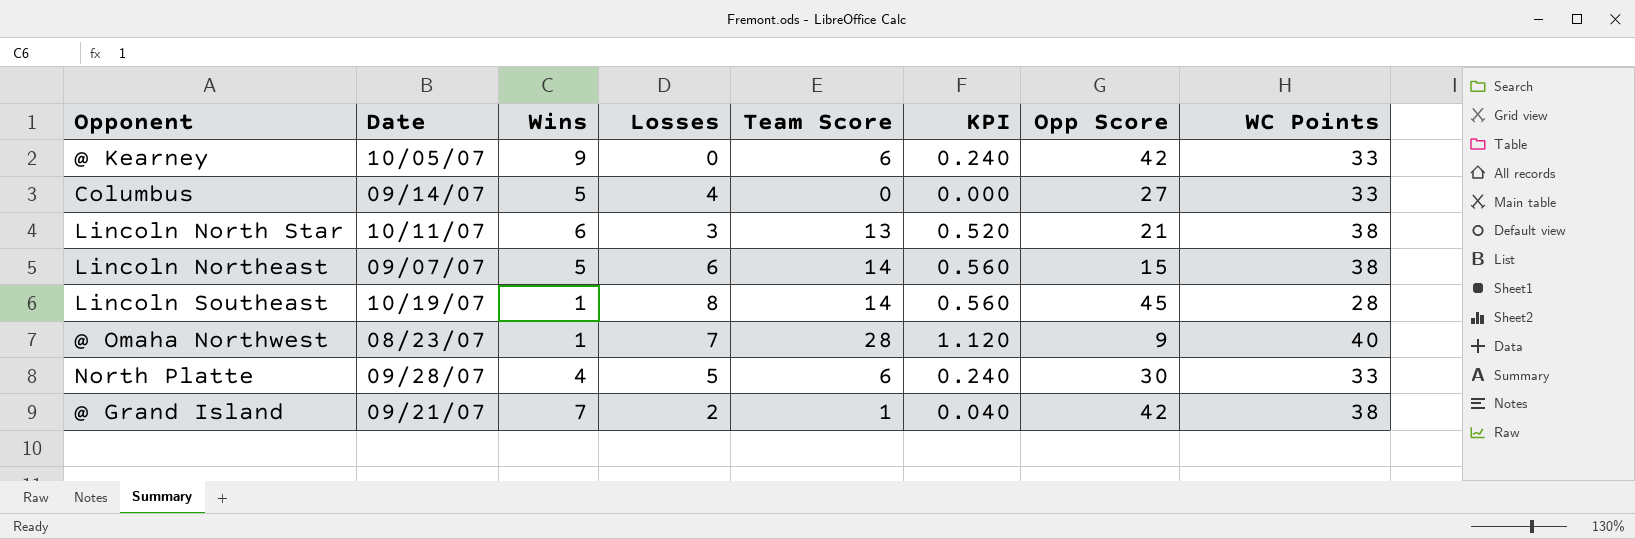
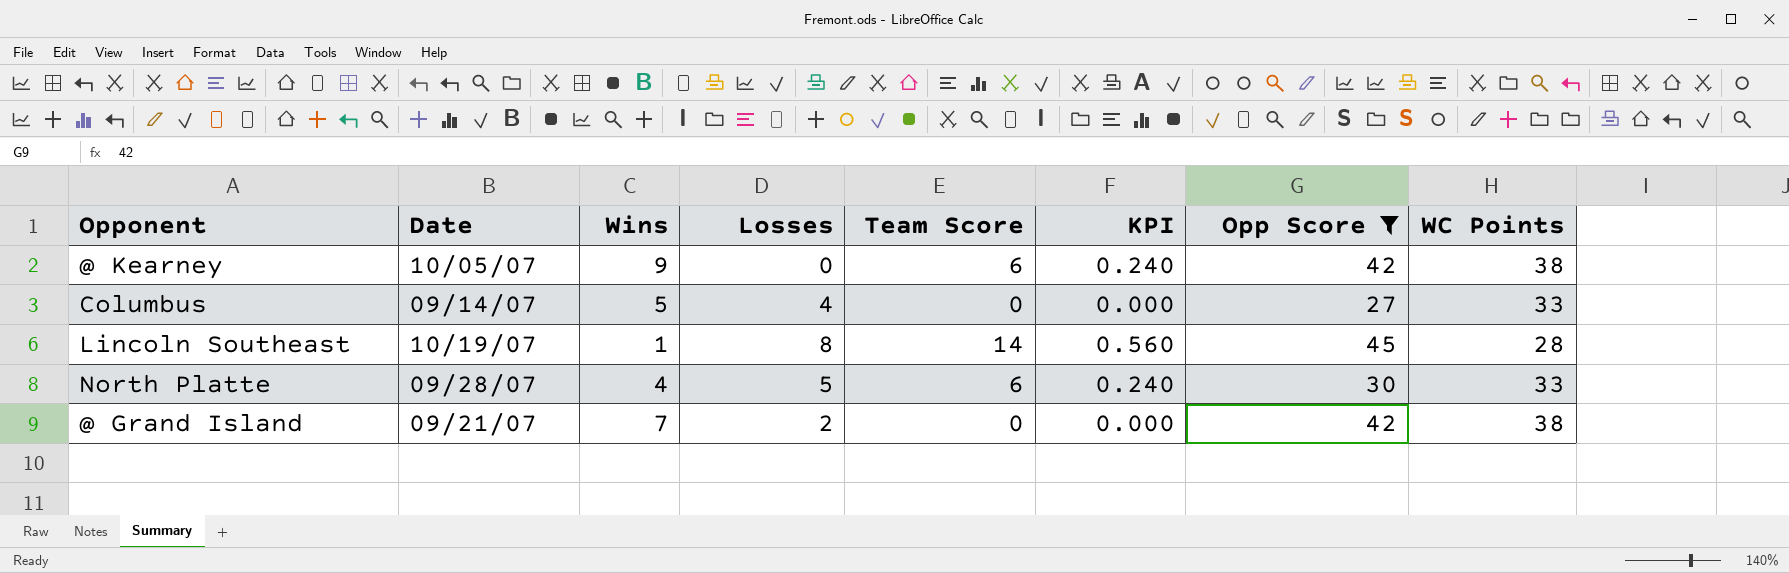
filter: none -> Opp Score >= 27
@ Kearney | WC Points: 33 -> 38
@ Grand Island | Team Score: 1 -> 0
@ Grand Island | KPI: 0.040 -> 0.000

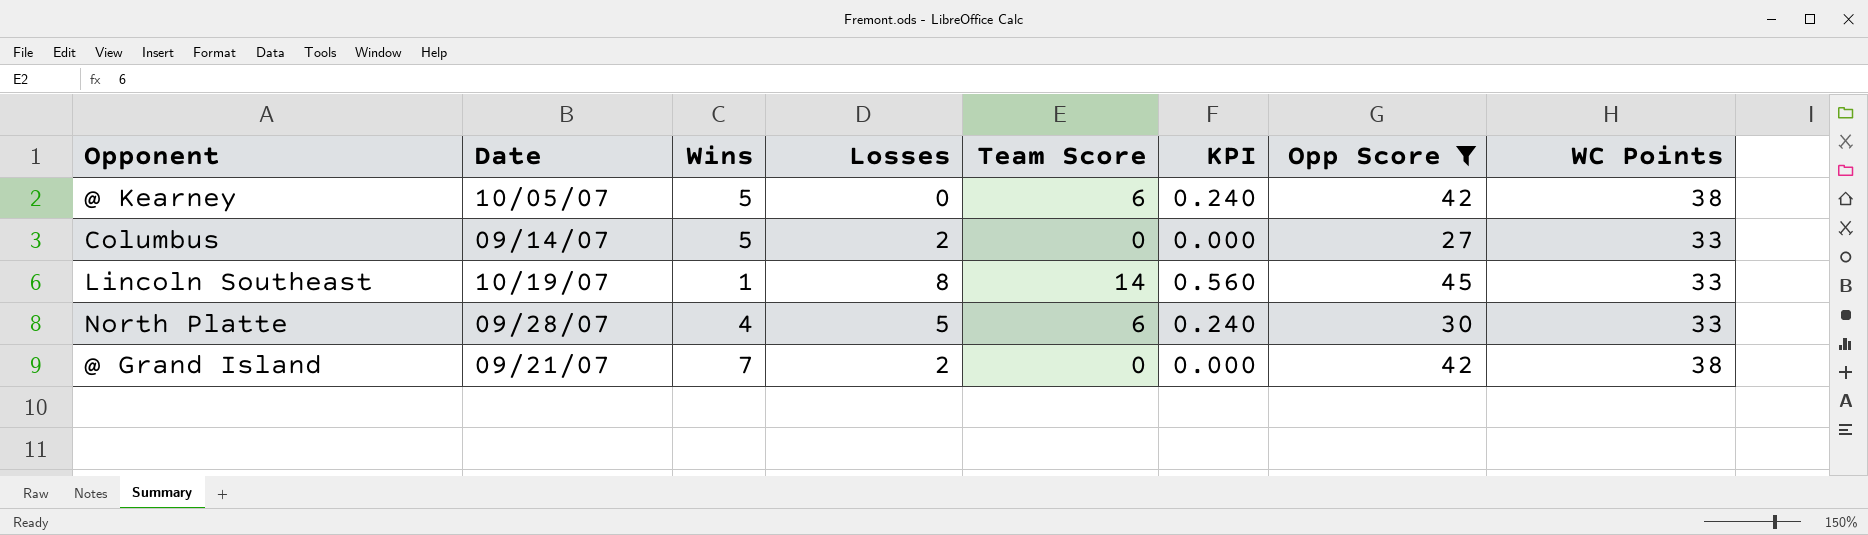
@ Kearney | Wins: 9 -> 5
Columbus | Losses: 4 -> 2
Lincoln Southeast | WC Points: 28 -> 33

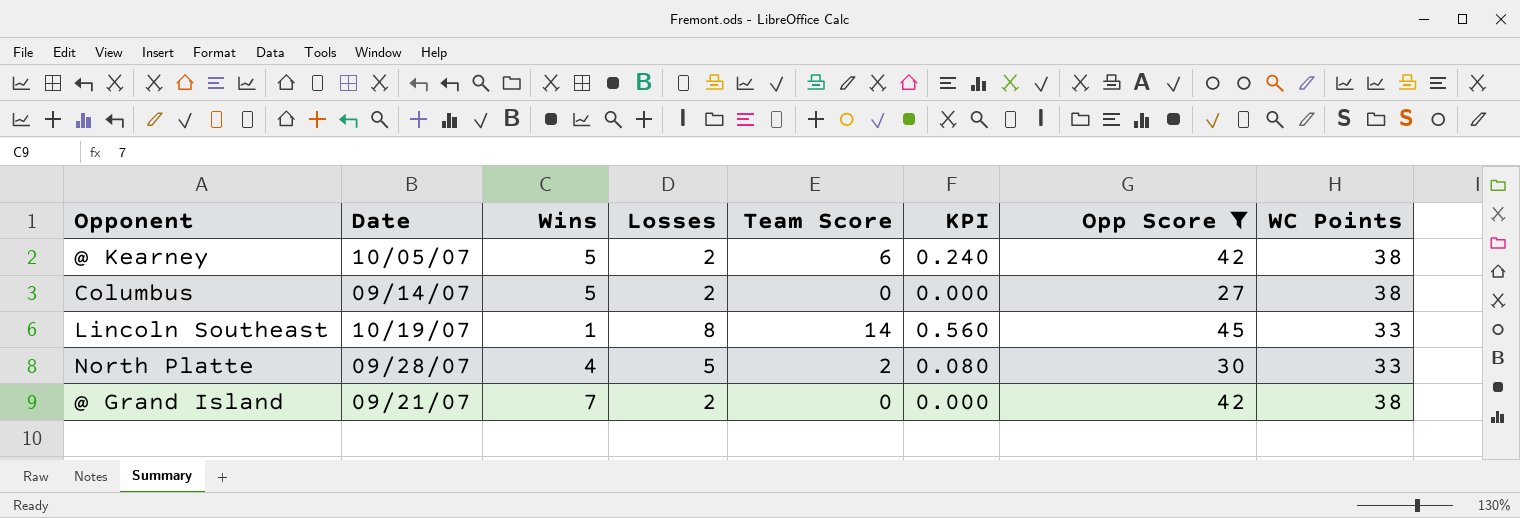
@ Kearney | Losses: 0 -> 2
Columbus | WC Points: 33 -> 38
North Platte | Team Score: 6 -> 2
North Platte | KPI: 0.240 -> 0.080

